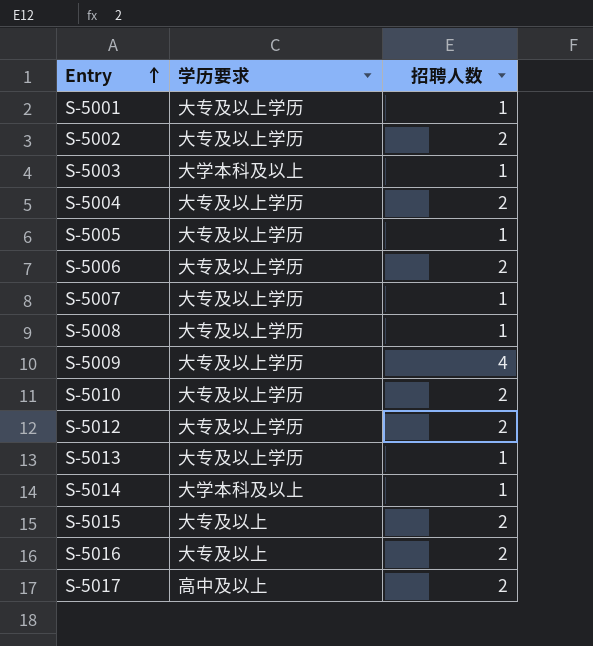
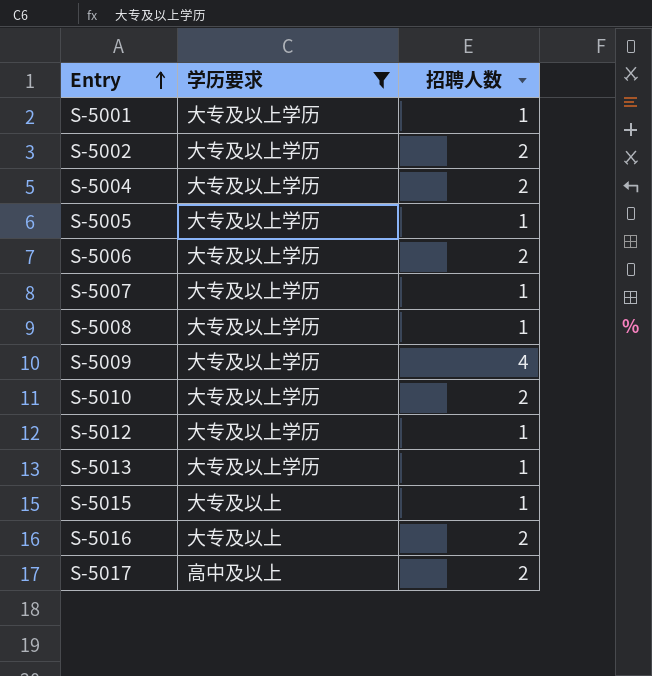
filter: none -> 学历要求 != 大学本科及以上
S-5012 | 招聘人数: 2 -> 1
S-5015 | 招聘人数: 2 -> 1

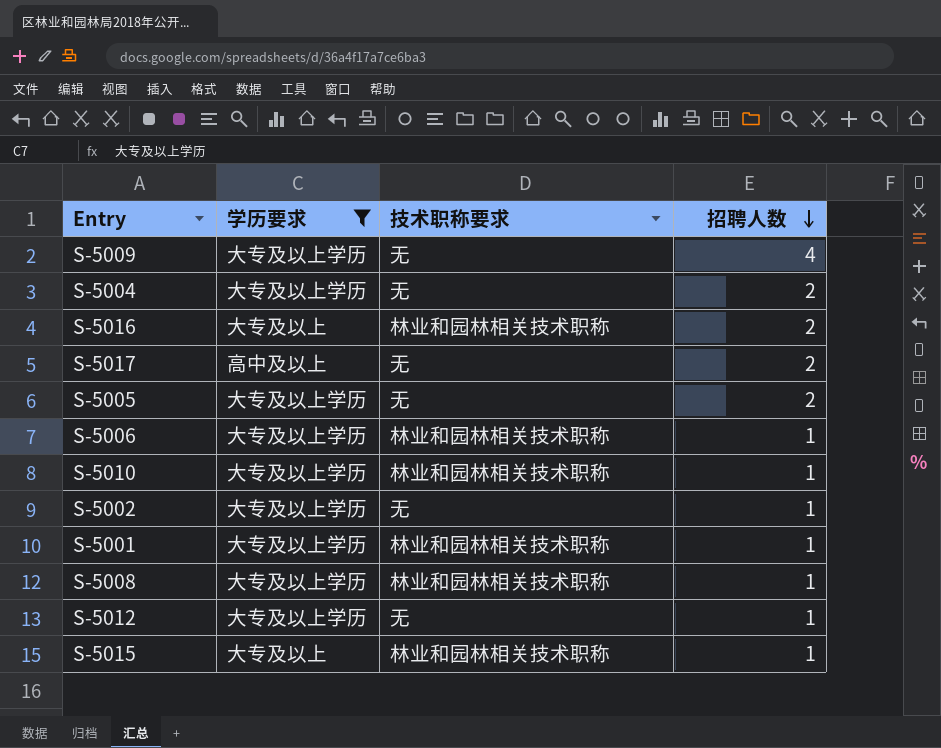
row order: Entry ascending -> 招聘人数 descending
column 技术职称要求 | position: none -> 3
row S-5007: 大专及以上学历 | 1 -> none
row S-5013: 大专及以上学历 | 1 -> none
S-5005 | 招聘人数: 1 -> 2
S-5006 | 招聘人数: 2 -> 1
S-5010 | 招聘人数: 2 -> 1
S-5002 | 招聘人数: 2 -> 1

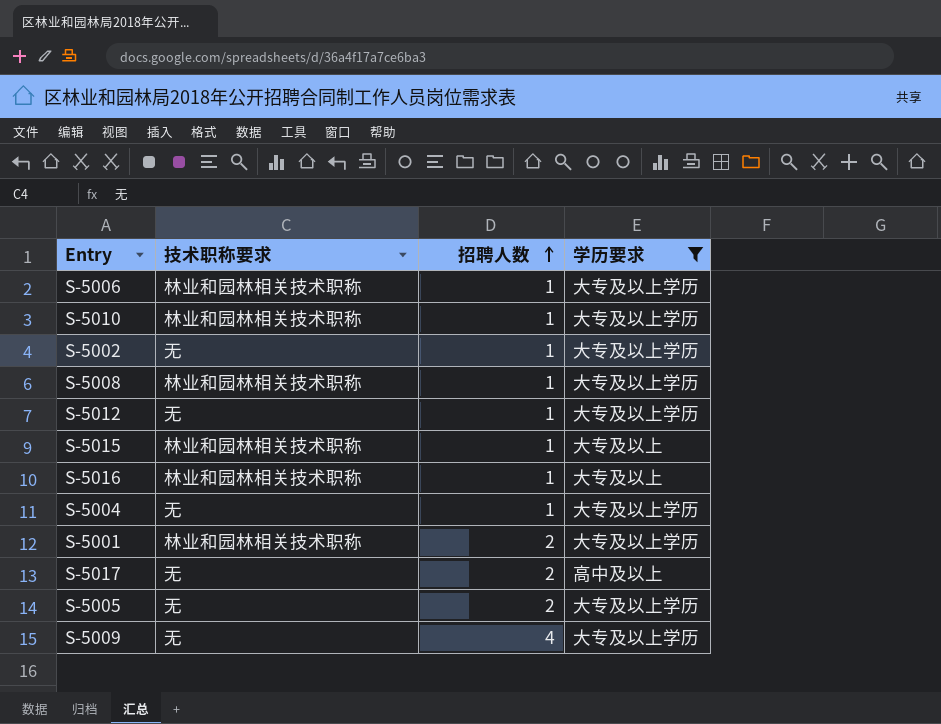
row order: 招聘人数 descending -> 招聘人数 ascending
column 学历要求 | position: 2 -> 4
S-5016 | 招聘人数: 2 -> 1
S-5004 | 招聘人数: 2 -> 1
S-5001 | 招聘人数: 1 -> 2

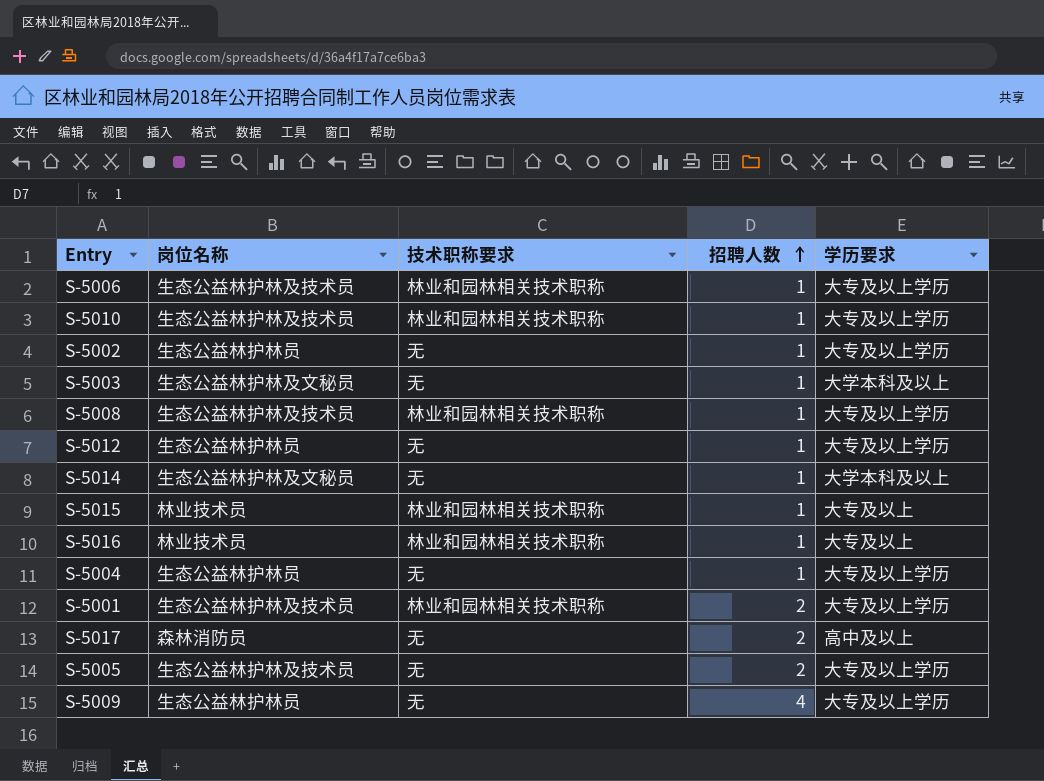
filter: 学历要求 != 大学本科及以上 -> none
column 岗位名称 | position: none -> 2

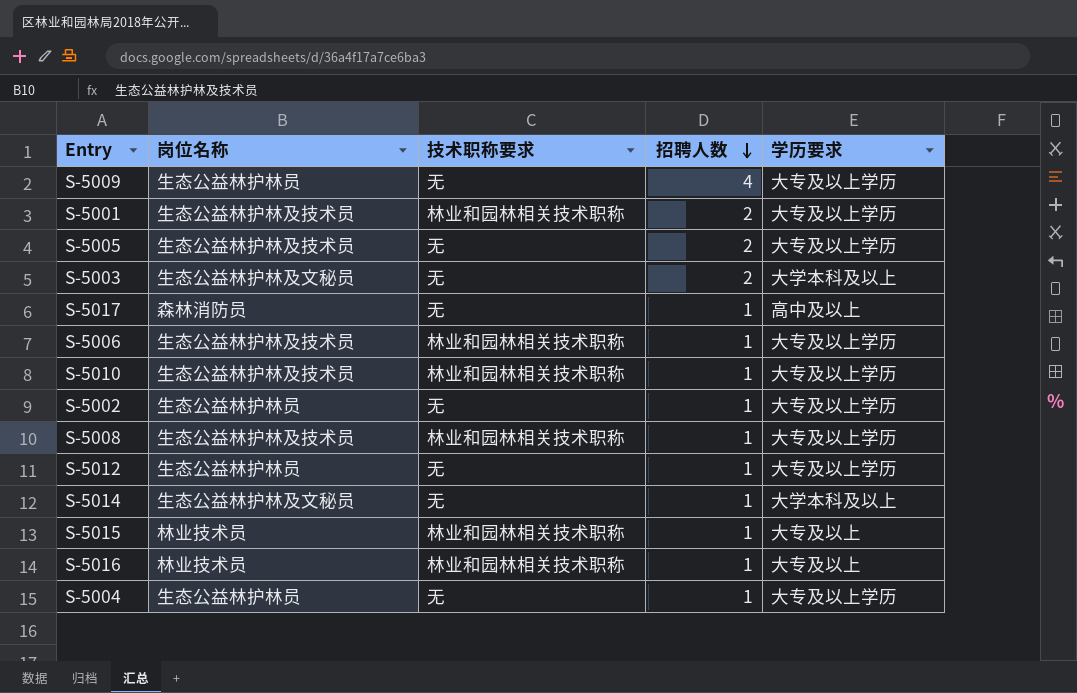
row order: 招聘人数 ascending -> 招聘人数 descending
S-5003 | 招聘人数: 1 -> 2
S-5017 | 招聘人数: 2 -> 1

